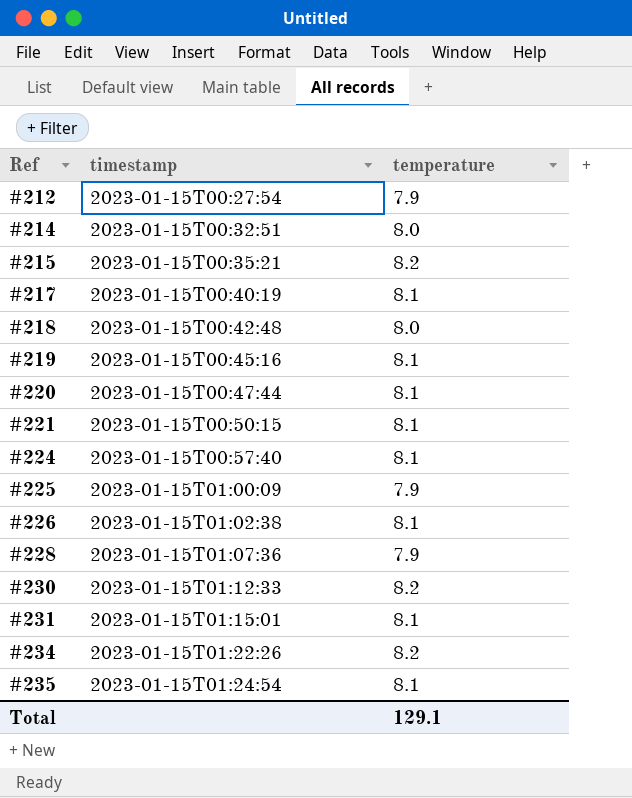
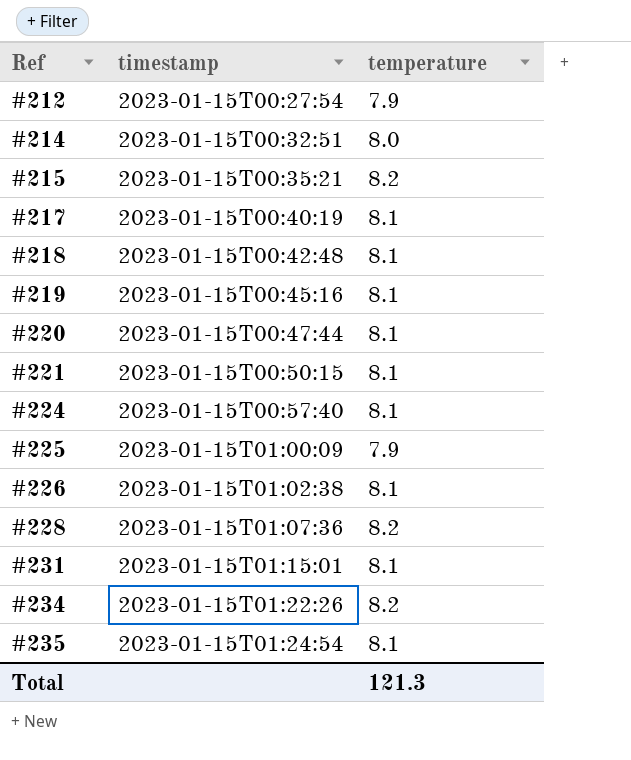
row #230: 2023-01-15T01:12:33 | 8.2 -> none
#218 | temperature: 8.0 -> 8.1
#228 | temperature: 7.9 -> 8.2
Total | temperature: 129.1 -> 121.3

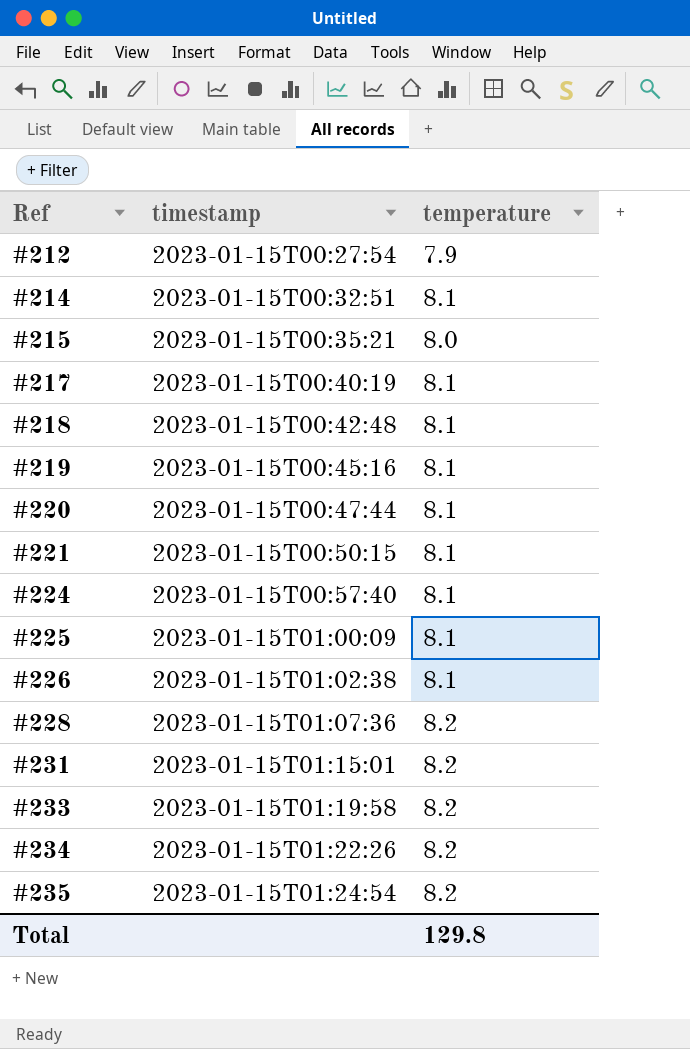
#214 | temperature: 8.0 -> 8.1
#215 | temperature: 8.2 -> 8.0
#225 | temperature: 7.9 -> 8.1
#231 | temperature: 8.1 -> 8.2
row #233: none -> 2023-01-15T01:19:58 | 8.2
#235 | temperature: 8.1 -> 8.2
Total | temperature: 121.3 -> 129.8

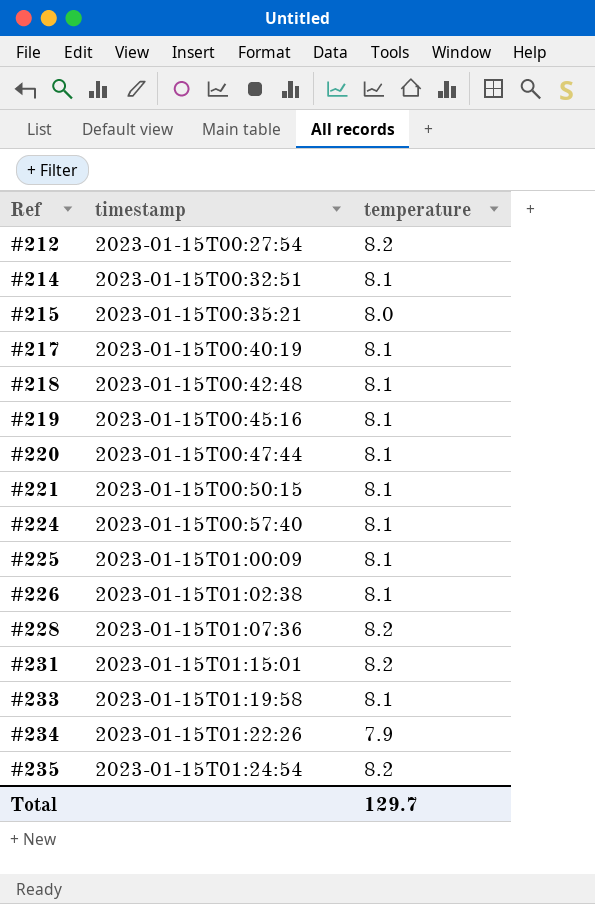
#212 | temperature: 7.9 -> 8.2
#233 | temperature: 8.2 -> 8.1
#234 | temperature: 8.2 -> 7.9
Total | temperature: 129.8 -> 129.7

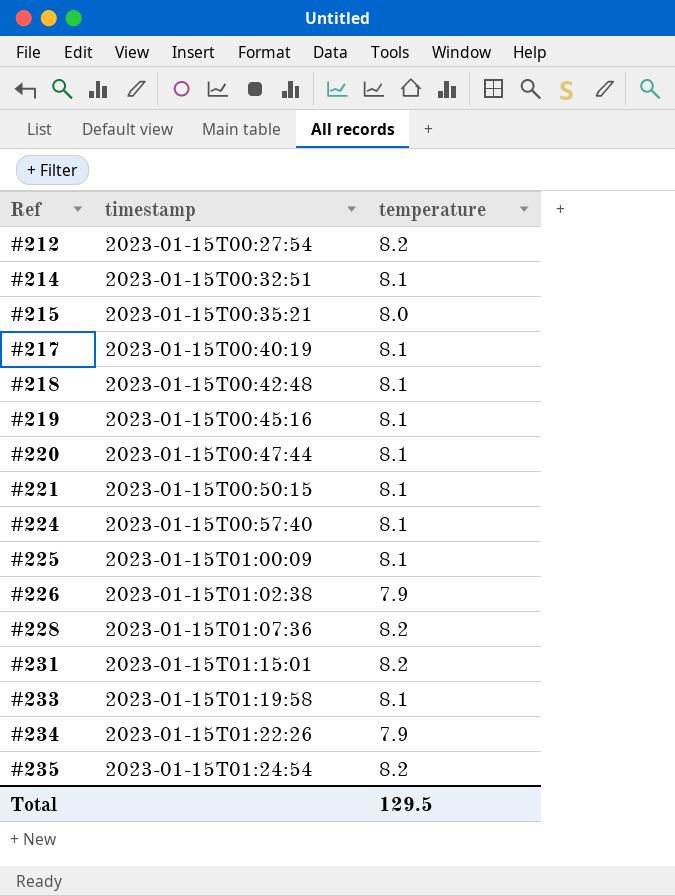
#226 | temperature: 8.1 -> 7.9
Total | temperature: 129.7 -> 129.5

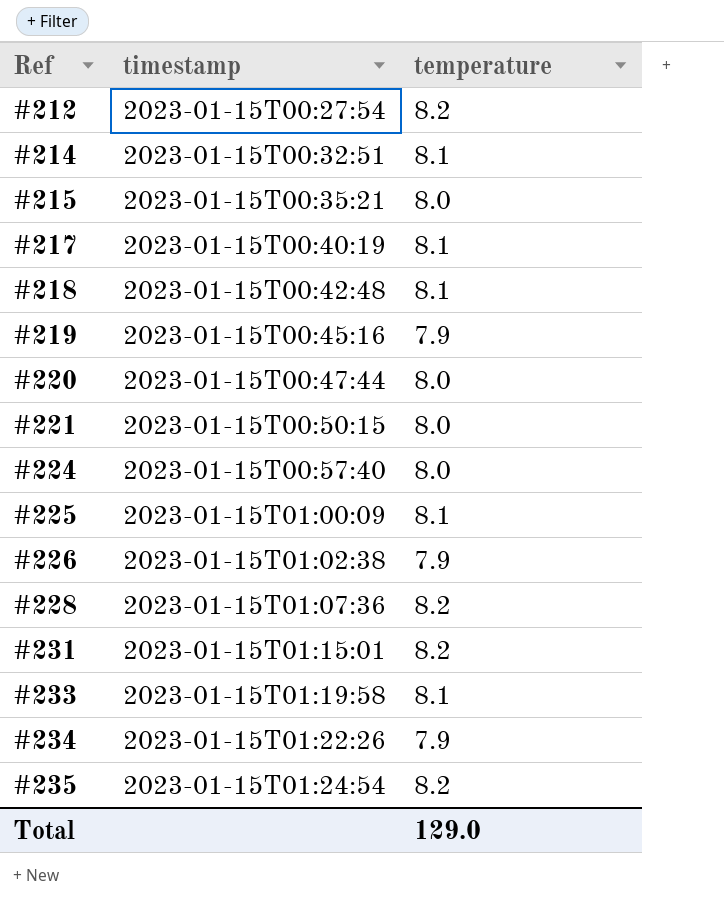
#219 | temperature: 8.1 -> 7.9
#220 | temperature: 8.1 -> 8.0
#221 | temperature: 8.1 -> 8.0
#224 | temperature: 8.1 -> 8.0
Total | temperature: 129.5 -> 129.0

